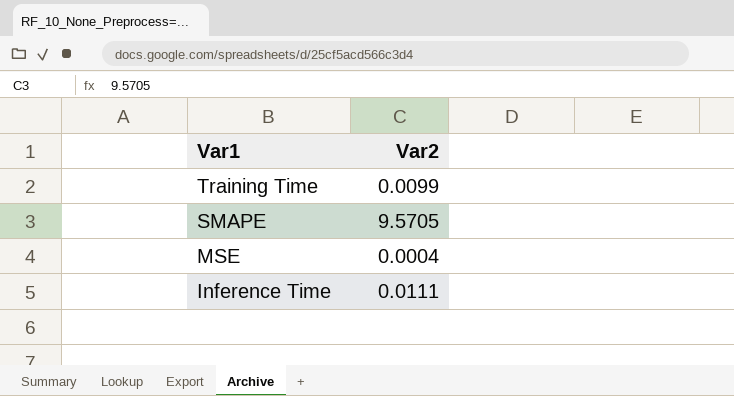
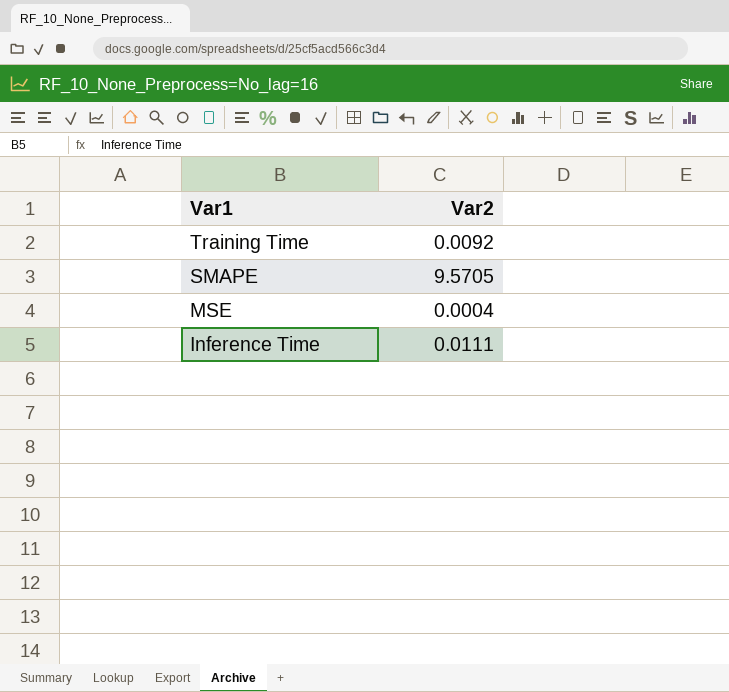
Training Time | Var2: 0.0099 -> 0.0092

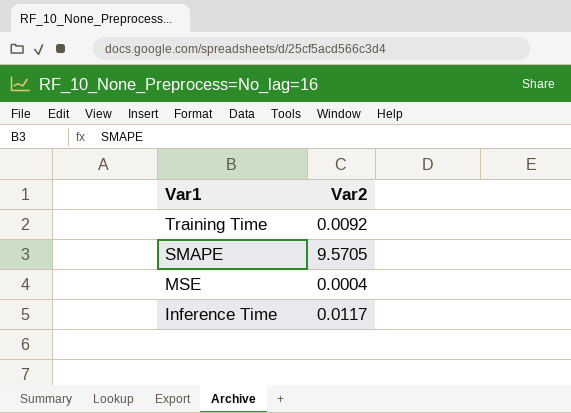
Inference Time | Var2: 0.0111 -> 0.0117

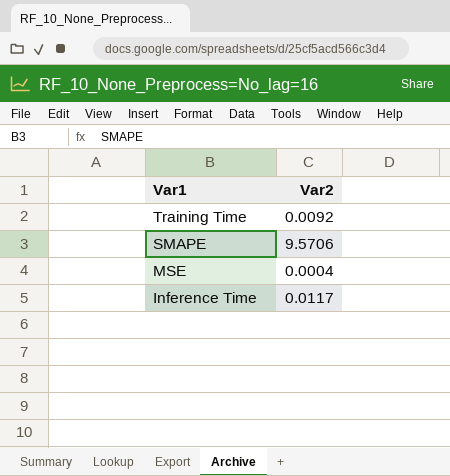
SMAPE | Var2: 9.5705 -> 9.5706

